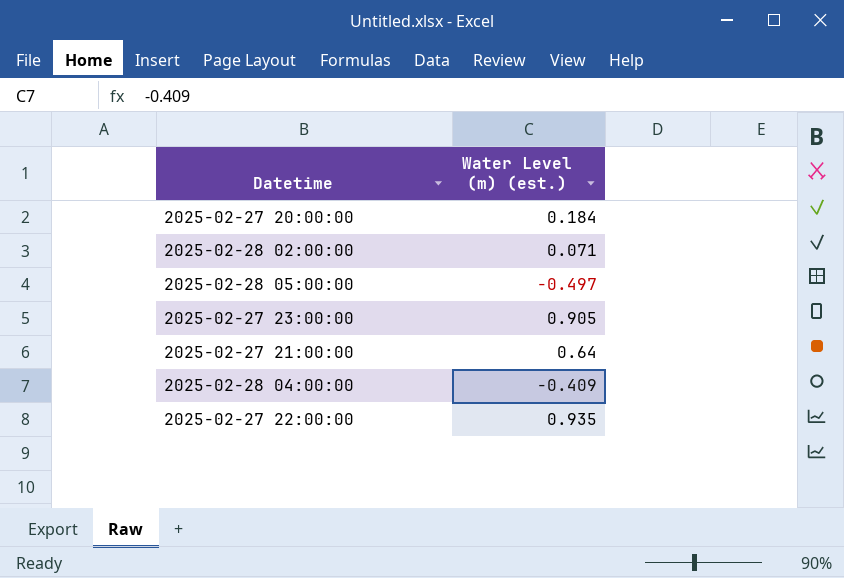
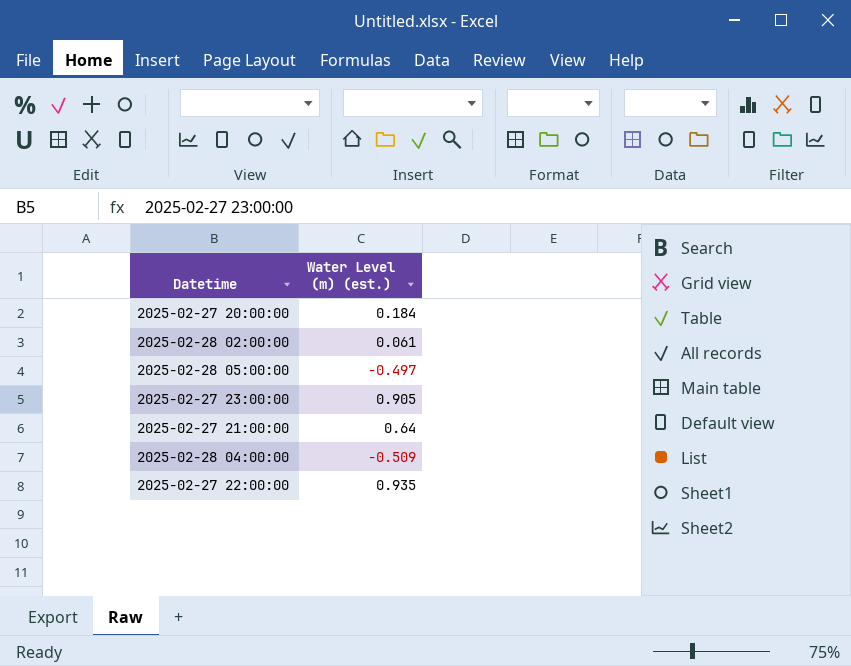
2025-02-28 02:00:00 | Water Level (m) (est.): 0.071 -> 0.061
2025-02-28 04:00:00 | Water Level (m) (est.): -0.409 -> -0.509

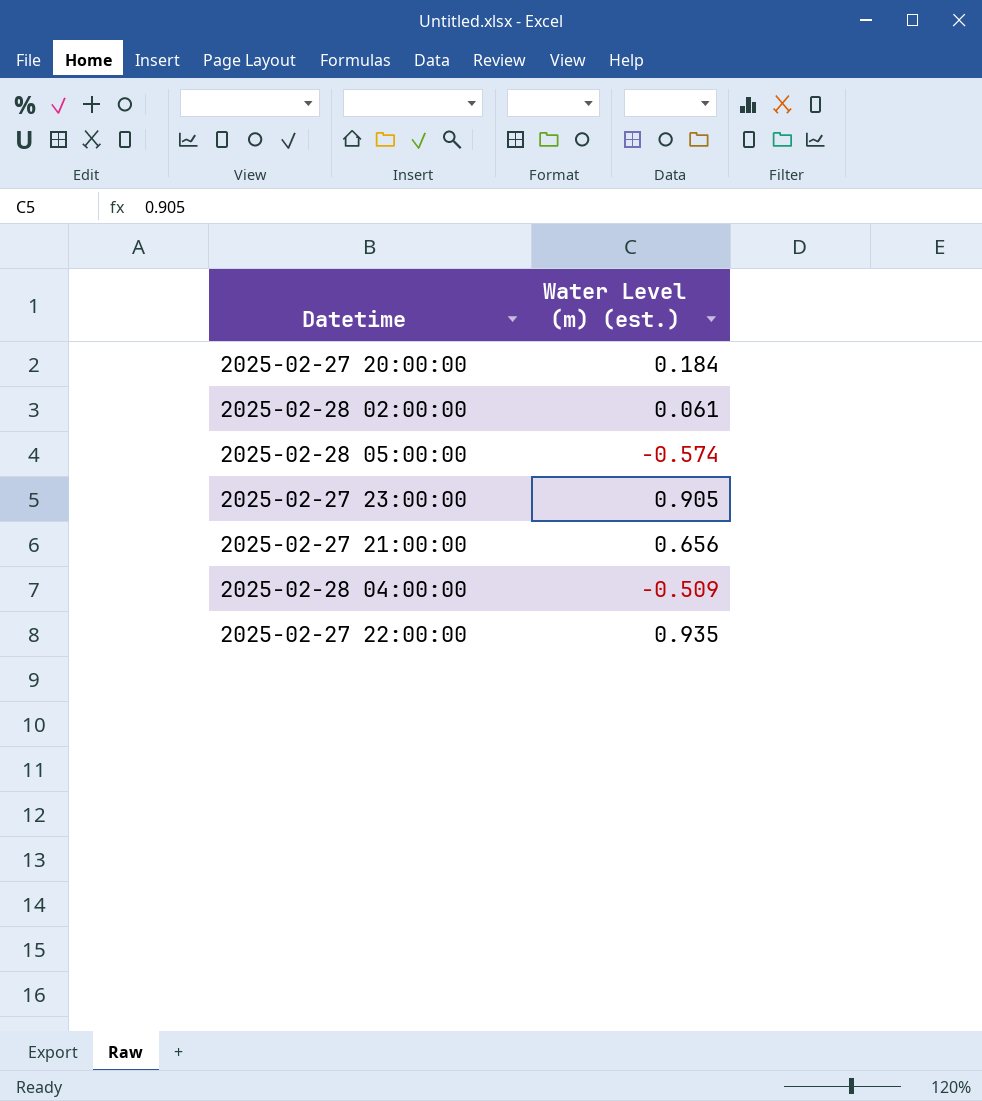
2025-02-28 05:00:00 | Water Level (m) (est.): -0.497 -> -0.574
2025-02-27 21:00:00 | Water Level (m) (est.): 0.64 -> 0.656

